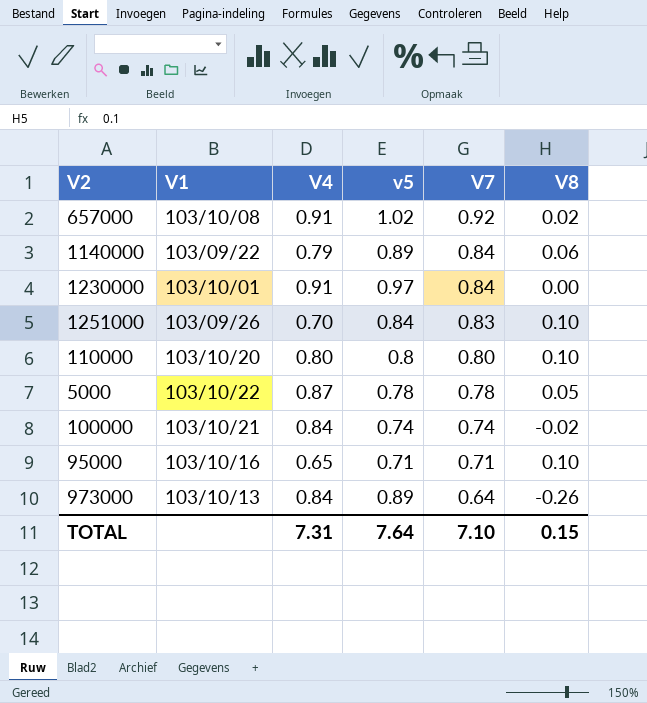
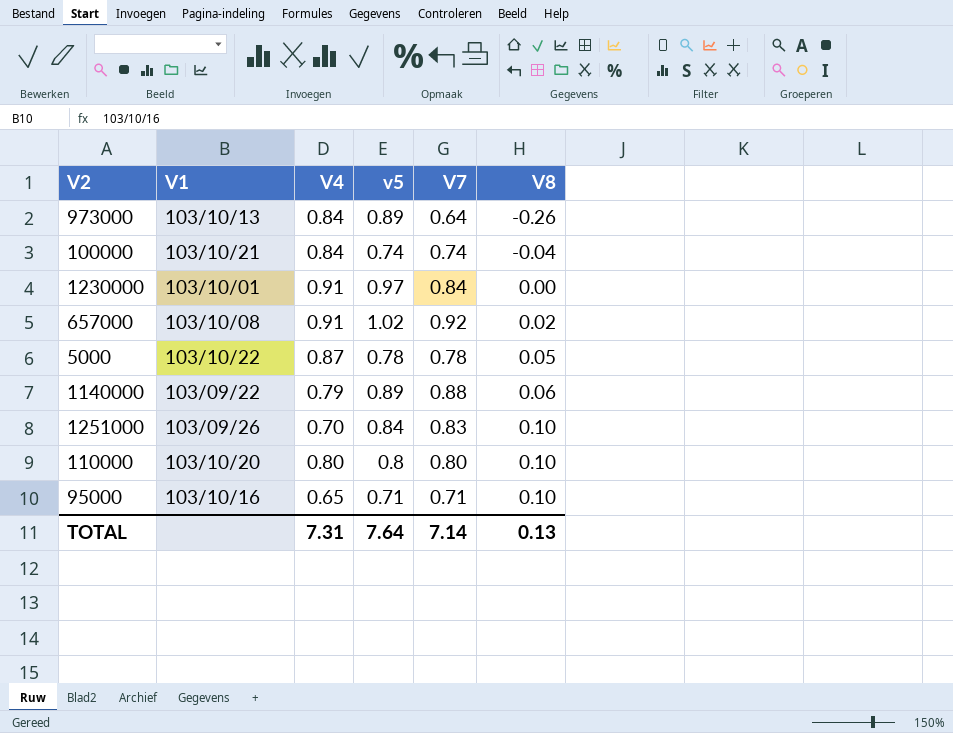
row order: V7 descending -> V8 ascending
100000 | V8: -0.02 -> -0.04
1140000 | V7: 0.84 -> 0.88
TOTAL | V7: 7.10 -> 7.14
TOTAL | V8: 0.15 -> 0.13

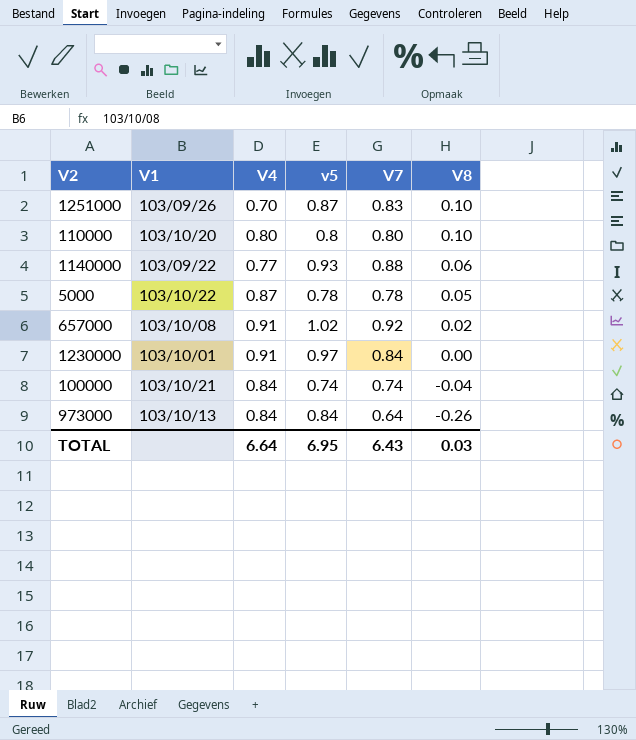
row order: V8 ascending -> V8 descending
row 95000: 103/10/16 | 0.65 | 0.71 | 0.71 | 0.10 -> none
1251000 | v5: 0.84 -> 0.87
1140000 | V4: 0.79 -> 0.77
1140000 | v5: 0.89 -> 0.93
973000 | v5: 0.89 -> 0.84
TOTAL | V4: 7.31 -> 6.64
TOTAL | v5: 7.64 -> 6.95
TOTAL | V7: 7.14 -> 6.43
TOTAL | V8: 0.13 -> 0.03

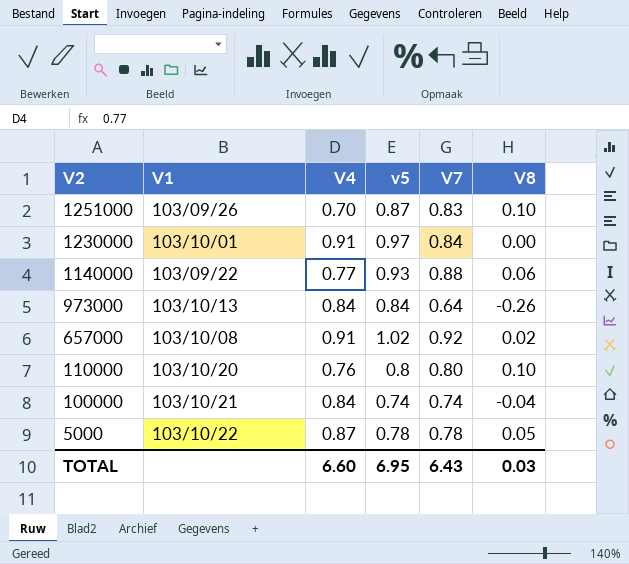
row order: V8 descending -> V2 descending
110000 | V4: 0.80 -> 0.76
TOTAL | V4: 6.64 -> 6.60

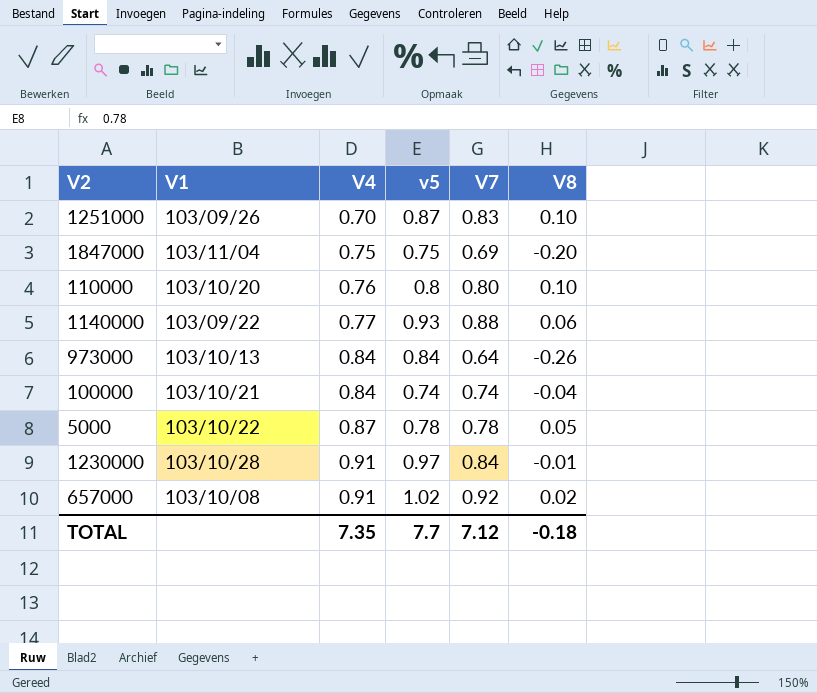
row order: V2 descending -> V4 ascending
row 1847000: none -> 103/11/04 | 0.75 | 0.75 | 0.69 | -0.20
1230000 | V1: 103/10/01 -> 103/10/28
1230000 | V8: 0.00 -> -0.01
TOTAL | V4: 6.60 -> 7.35
TOTAL | v5: 6.95 -> 7.7
TOTAL | V7: 6.43 -> 7.12
TOTAL | V8: 0.03 -> -0.18

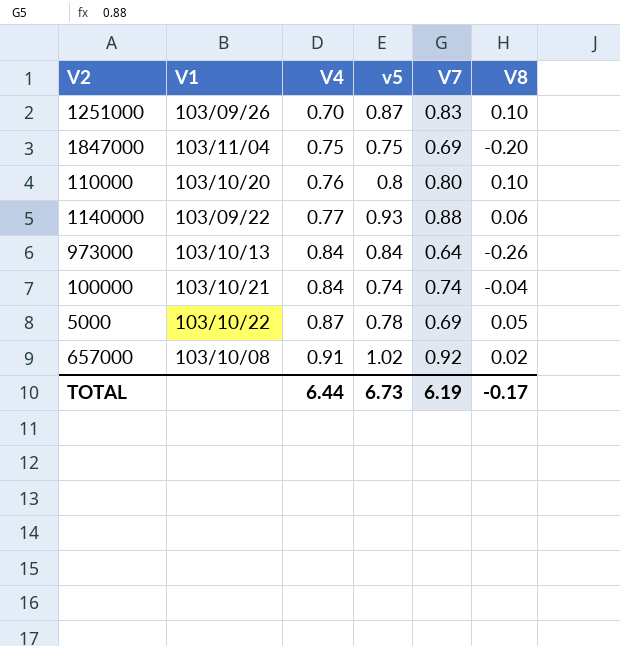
row 1230000: 103/10/28 | 0.91 | 0.97 | 0.84 | -0.01 -> none
5000 | V7: 0.78 -> 0.69
TOTAL | V4: 7.35 -> 6.44
TOTAL | v5: 7.7 -> 6.73
TOTAL | V7: 7.12 -> 6.19
TOTAL | V8: -0.18 -> -0.17

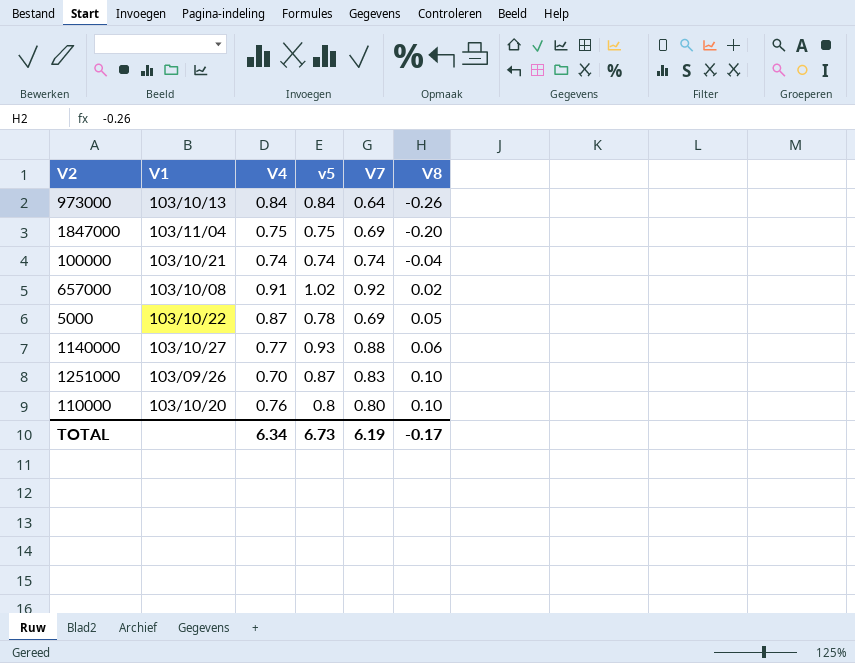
row order: V4 ascending -> V8 ascending
100000 | V4: 0.84 -> 0.74
1140000 | V1: 103/09/22 -> 103/10/27
TOTAL | V4: 6.44 -> 6.34

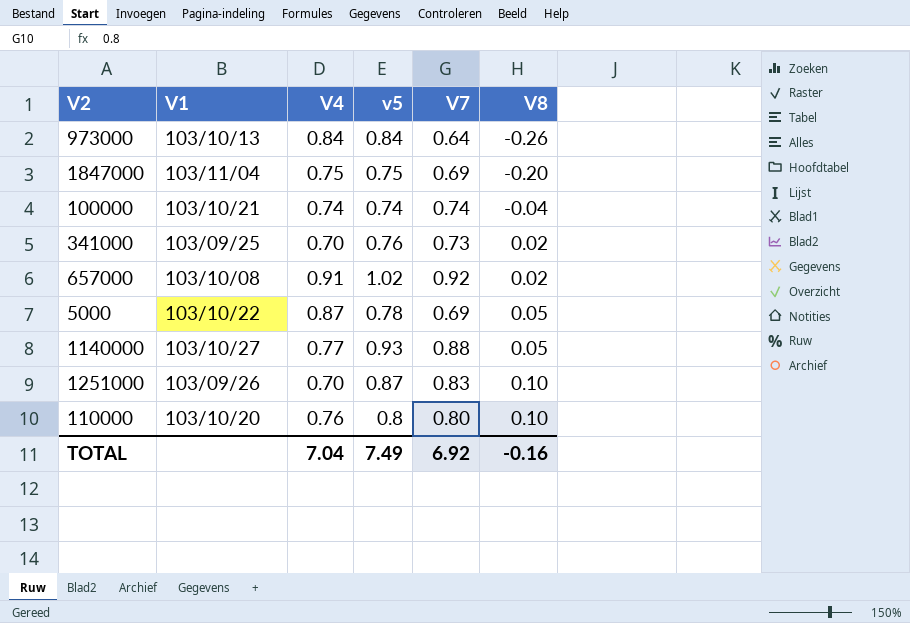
row 341000: none -> 103/09/25 | 0.70 | 0.76 | 0.73 | 0.02
1140000 | V8: 0.06 -> 0.05
TOTAL | V4: 6.34 -> 7.04
TOTAL | v5: 6.73 -> 7.49
TOTAL | V7: 6.19 -> 6.92
TOTAL | V8: -0.17 -> -0.16

